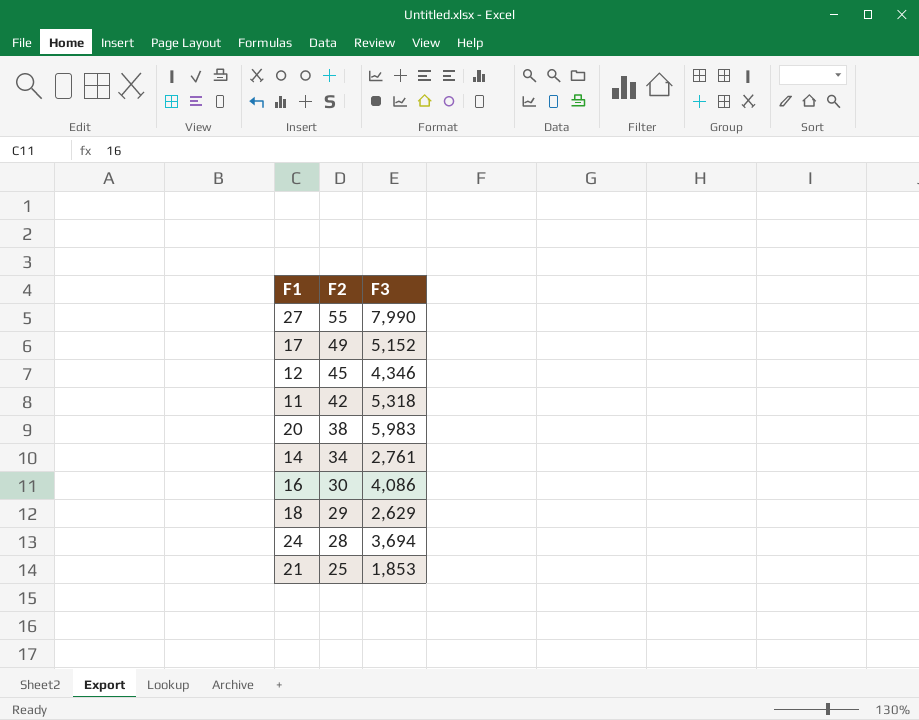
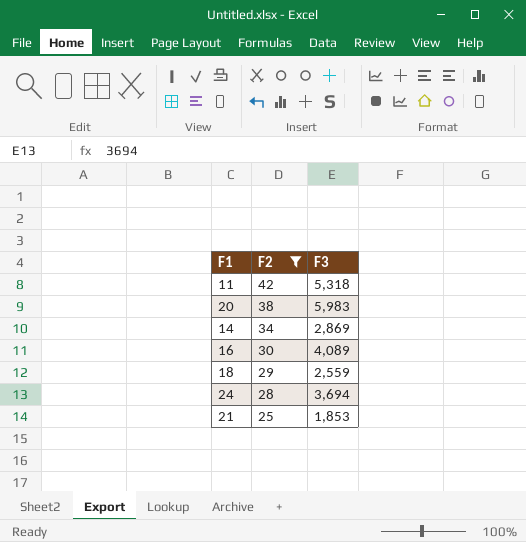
filter: none -> F2 <= 42
14 | F3: 2,761 -> 2,869
16 | F3: 4,086 -> 4,089
18 | F3: 2,629 -> 2,559

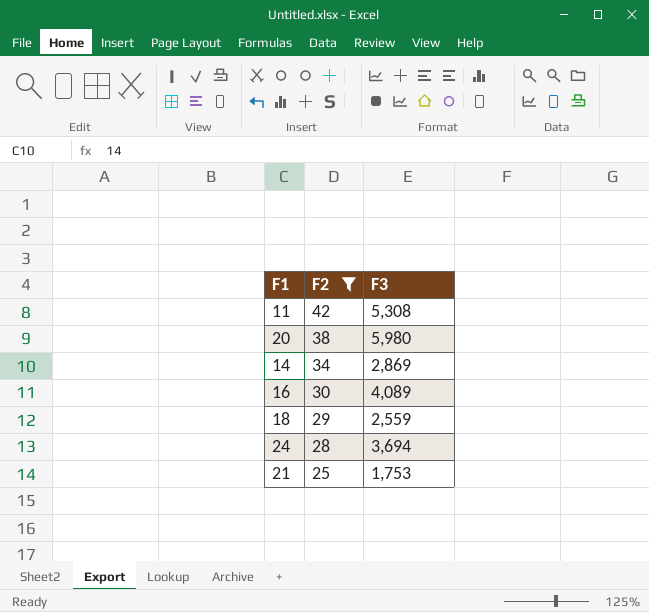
11 | F3: 5,318 -> 5,308
20 | F3: 5,983 -> 5,980
21 | F3: 1,853 -> 1,753

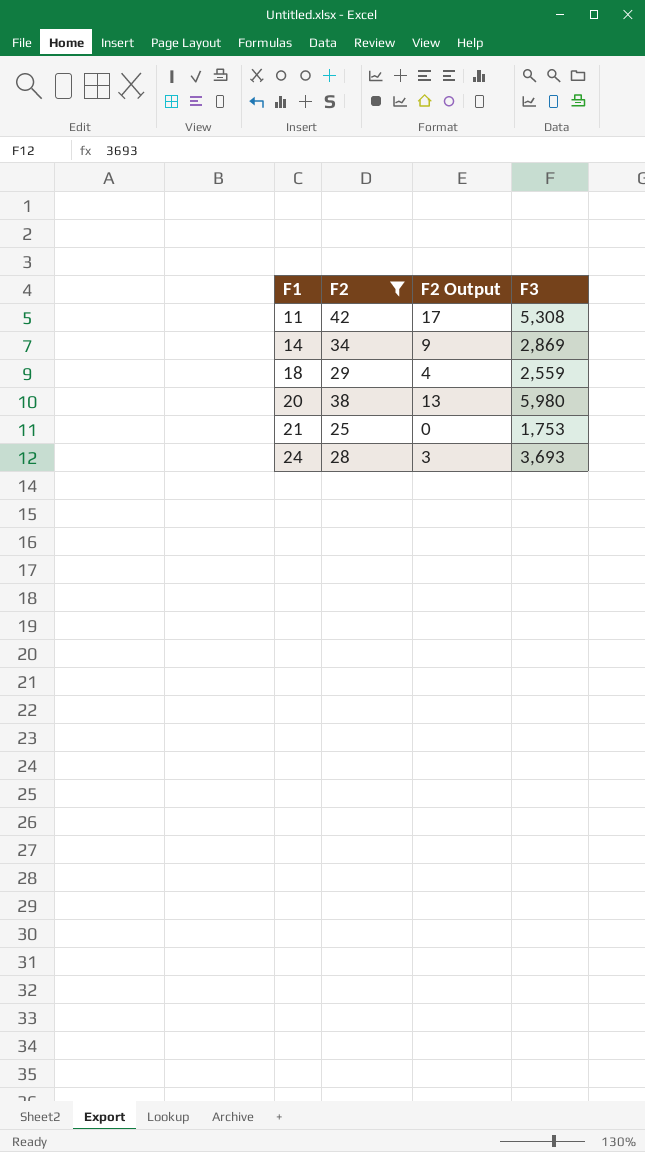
row order: F2 descending -> F1 ascending
column F2 Output | formula: none -> [F2] - 25
row 16: 30 | 4,089 -> none
24 | F3: 3,694 -> 3,693

